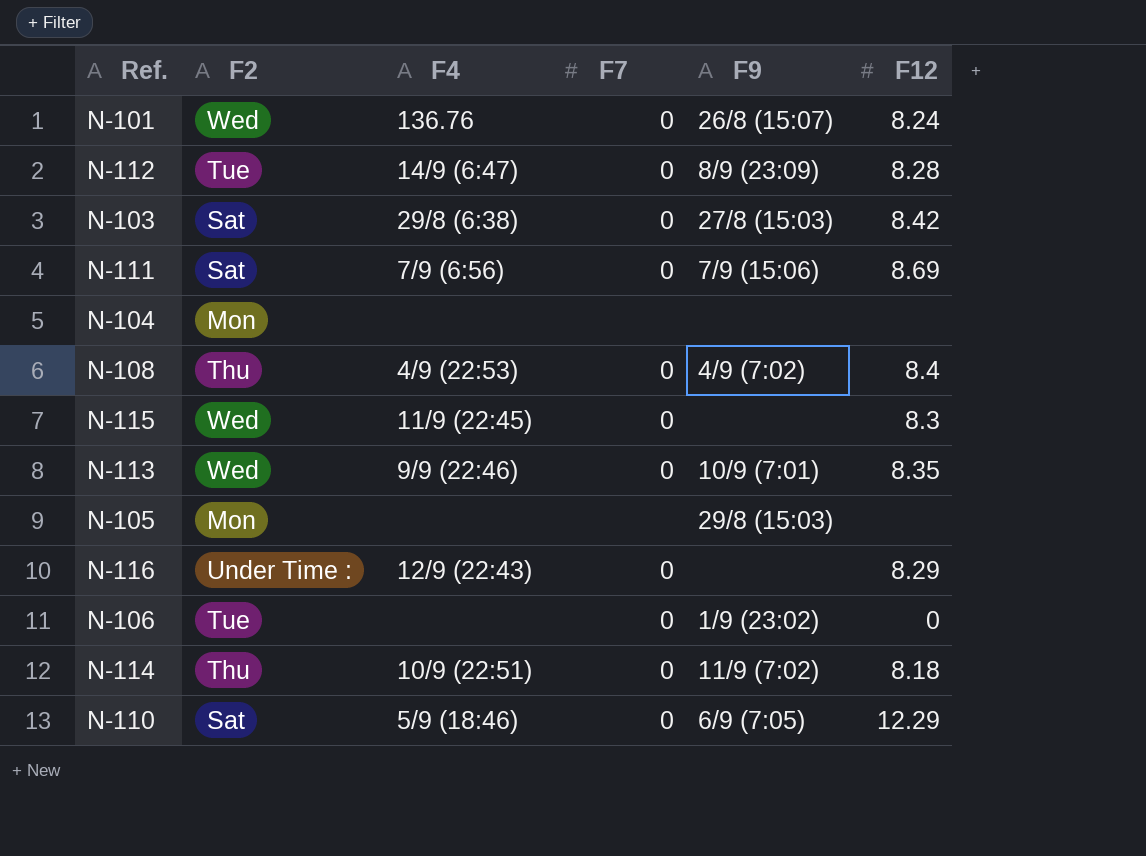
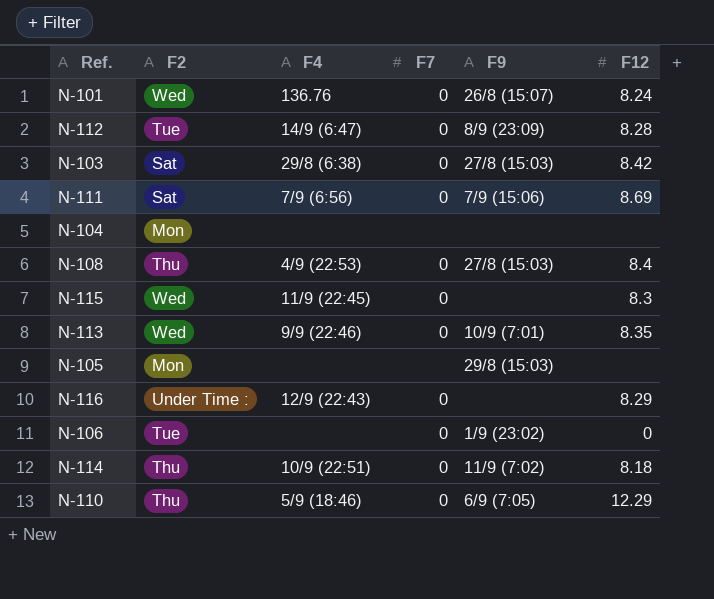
N-108 | F9: 4/9 (7:02) -> 27/8 (15:03)
N-110 | F2: Sat -> Thu

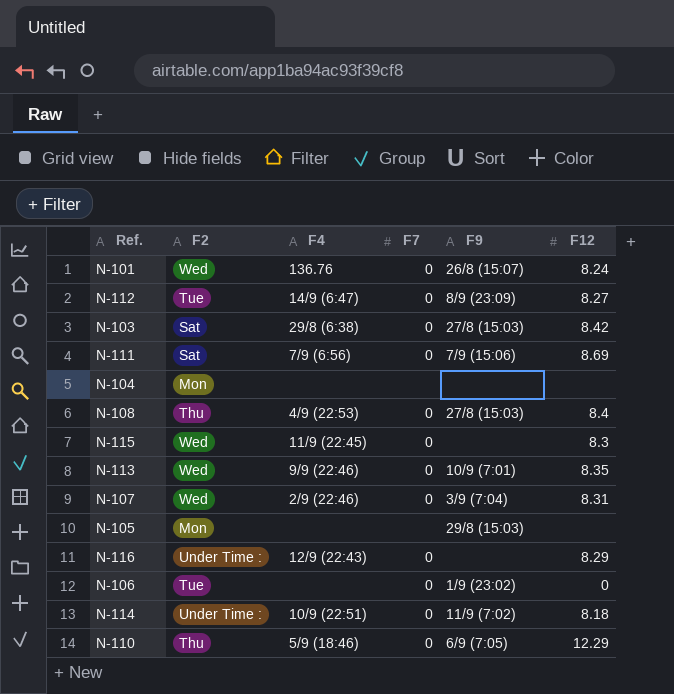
N-112 | F12: 8.28 -> 8.27
row N-107: none -> Wed | 2/9 (22:46) | 0 | 3/9 (7:04) | 8.31
N-114 | F2: Thu -> Under Time :

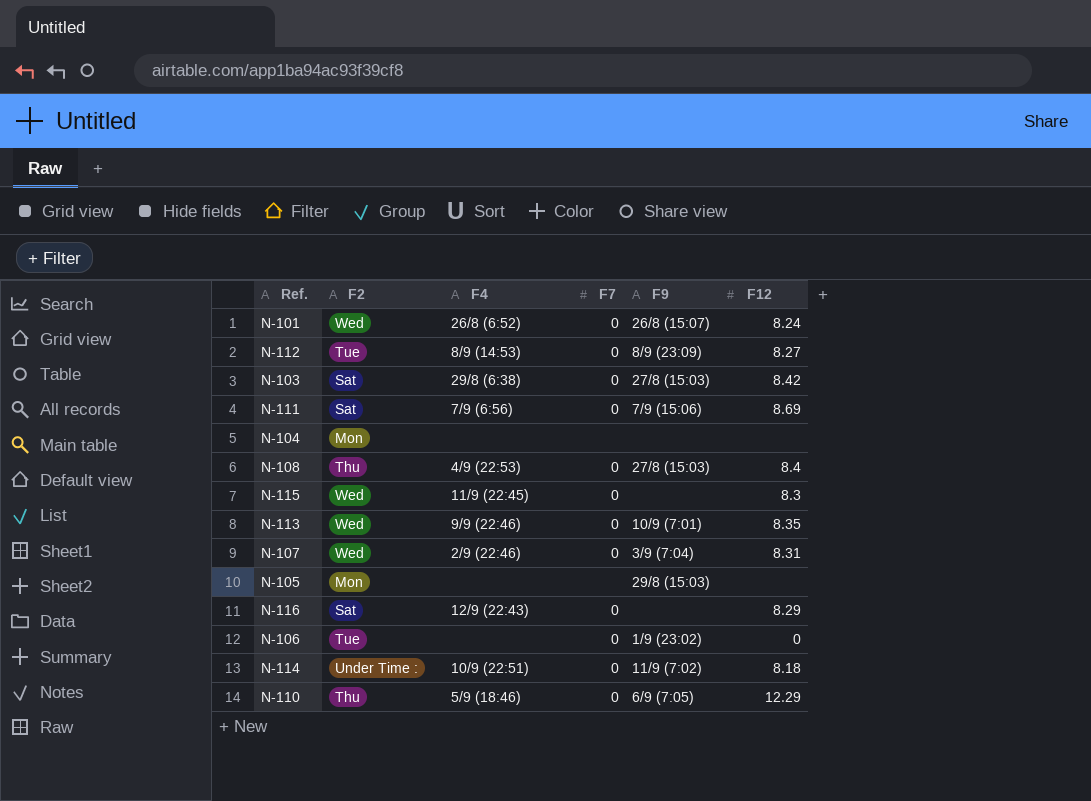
N-101 | F4: 136.76 -> 26/8 (6:52)
N-112 | F4: 14/9 (6:47) -> 8/9 (14:53)
N-116 | F2: Under Time : -> Sat

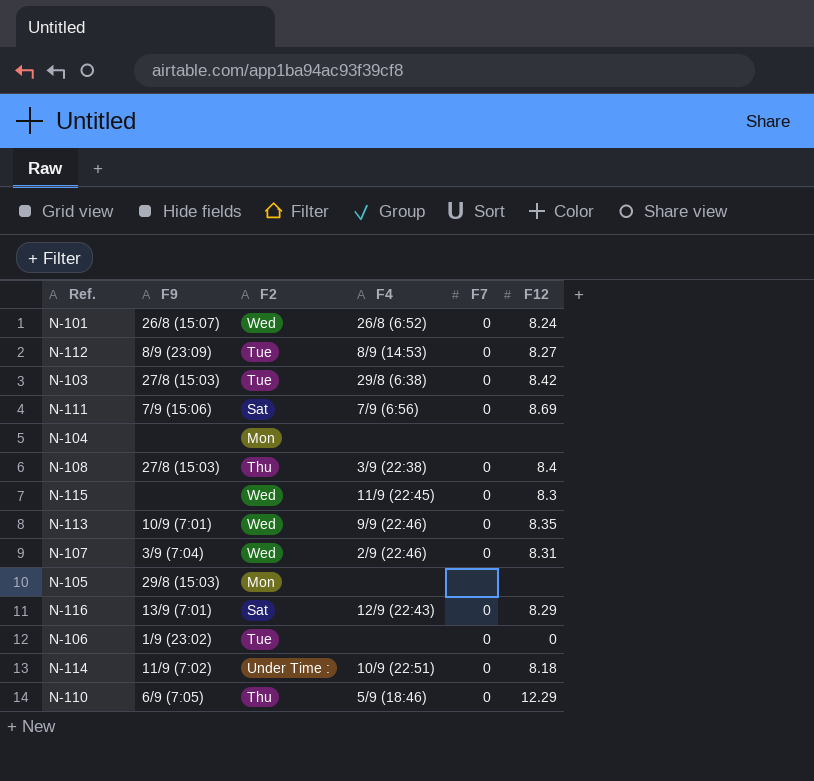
column F9 | position: 5 -> 2
N-103 | F2: Sat -> Tue
N-108 | F4: 4/9 (22:53) -> 3/9 (22:38)
N-116 | F9: none -> 13/9 (7:01)

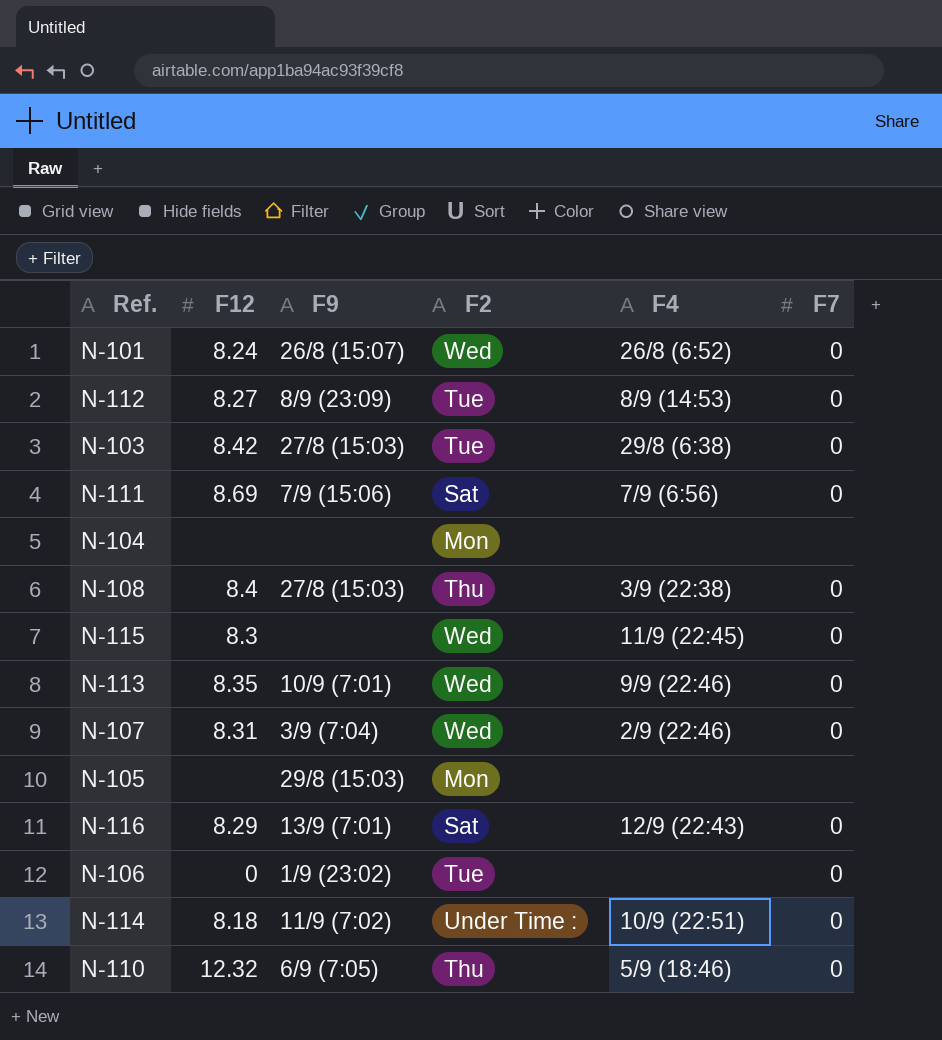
column F12 | position: 6 -> 2
N-110 | F12: 12.29 -> 12.32

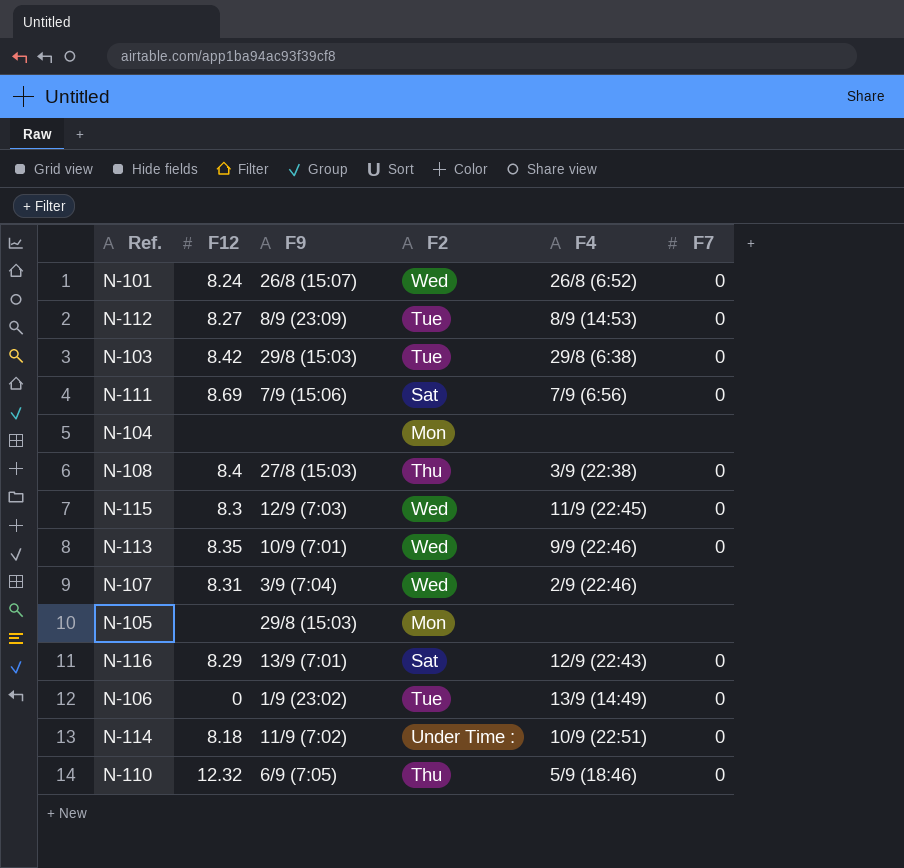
N-103 | F9: 27/8 (15:03) -> 29/8 (15:03)
N-115 | F9: none -> 12/9 (7:03)
N-107 | F7: 0 -> none
N-106 | F4: none -> 13/9 (14:49)

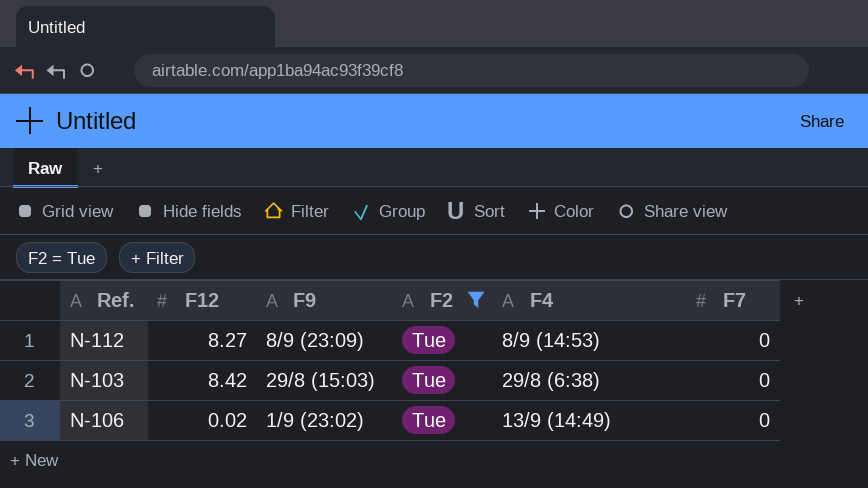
filter: none -> F2 = Tue
N-106 | F12: 0 -> 0.02

